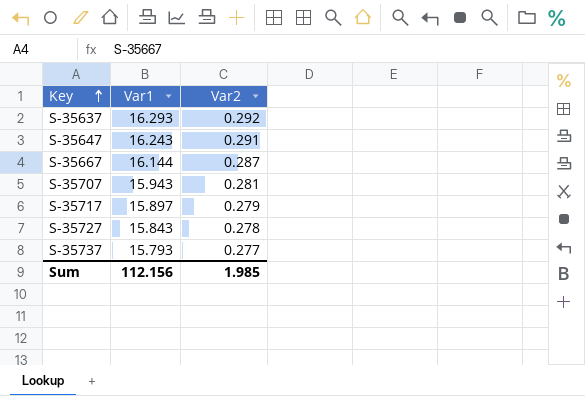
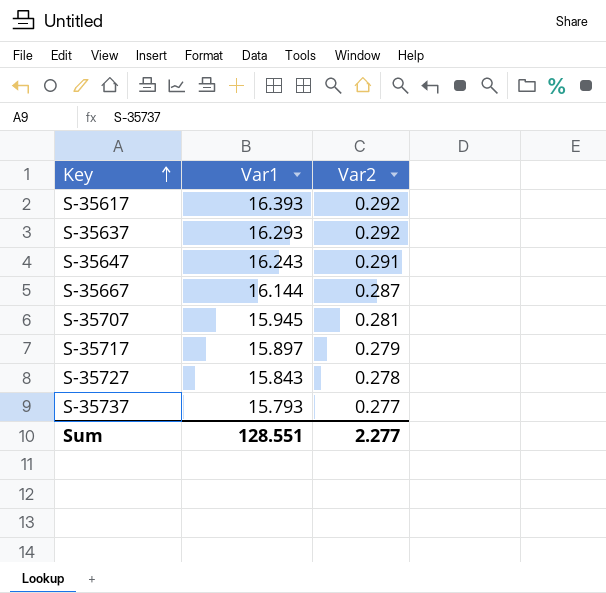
row S-35617: none -> 16.393 | 0.292
S-35707 | Var1: 15.943 -> 15.945
Sum | Var1: 112.156 -> 128.551
Sum | Var2: 1.985 -> 2.277

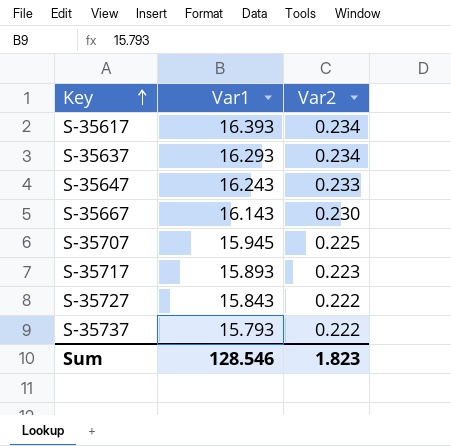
S-35617 | Var2: 0.292 -> 0.234
S-35637 | Var2: 0.292 -> 0.234
S-35647 | Var2: 0.291 -> 0.233
S-35667 | Var1: 16.144 -> 16.143
S-35667 | Var2: 0.287 -> 0.230
S-35707 | Var2: 0.281 -> 0.225
S-35717 | Var1: 15.897 -> 15.893
S-35717 | Var2: 0.279 -> 0.223
S-35727 | Var2: 0.278 -> 0.222
S-35737 | Var2: 0.277 -> 0.222
Sum | Var1: 128.551 -> 128.546
Sum | Var2: 2.277 -> 1.823

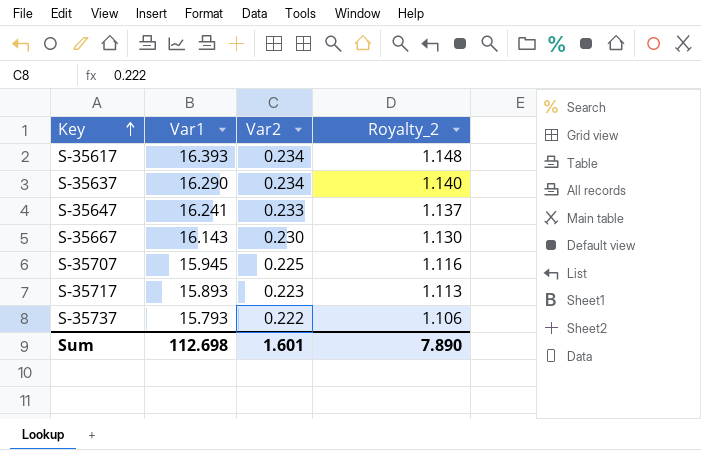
column Royalty_2 | formula: none -> [Var1] * 0.07
row S-35727: 15.843 | 0.222 -> none
S-35637 | Var1: 16.293 -> 16.290
S-35647 | Var1: 16.243 -> 16.241
Sum | Var1: 128.546 -> 112.698
Sum | Var2: 1.823 -> 1.601

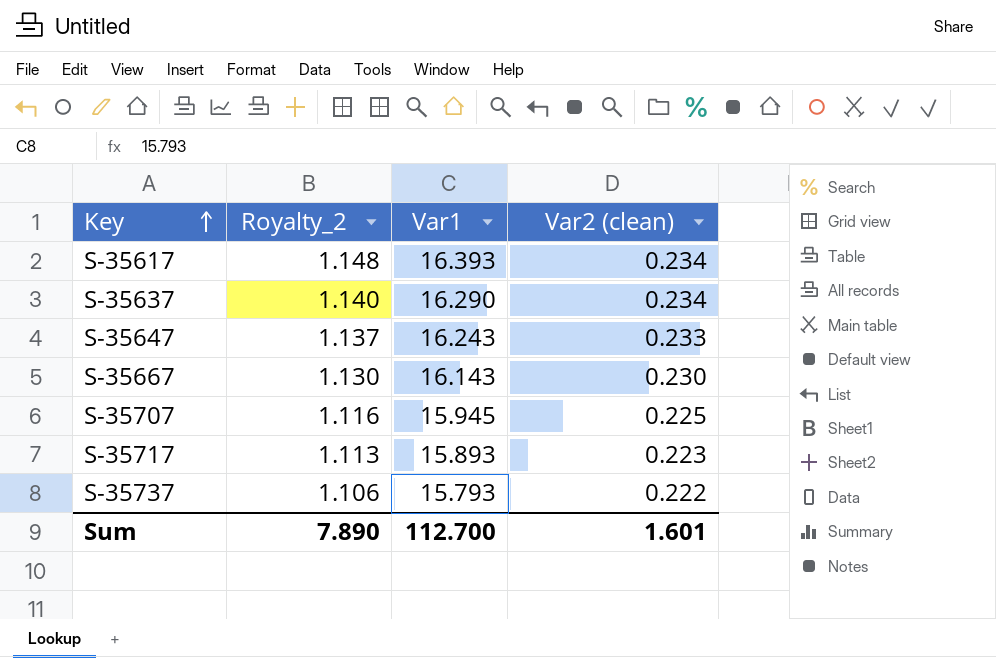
column Royalty_2 | position: 4 -> 2
column name: Var2 -> Var2 (clean)
S-35647 | Var1: 16.241 -> 16.243
Sum | Var1: 112.698 -> 112.700

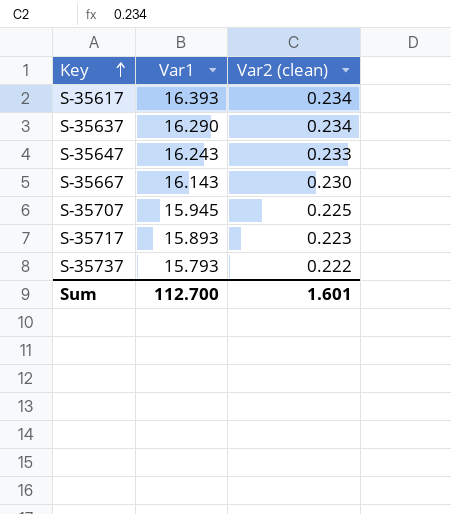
column Royalty_2 | formula: [Var1] * 0.07 -> none

